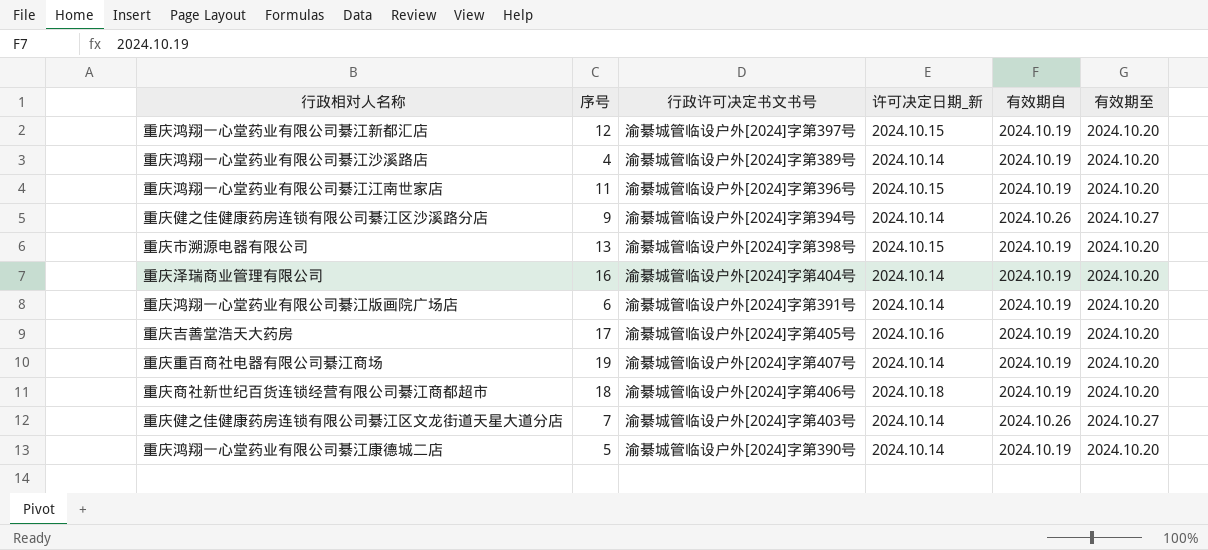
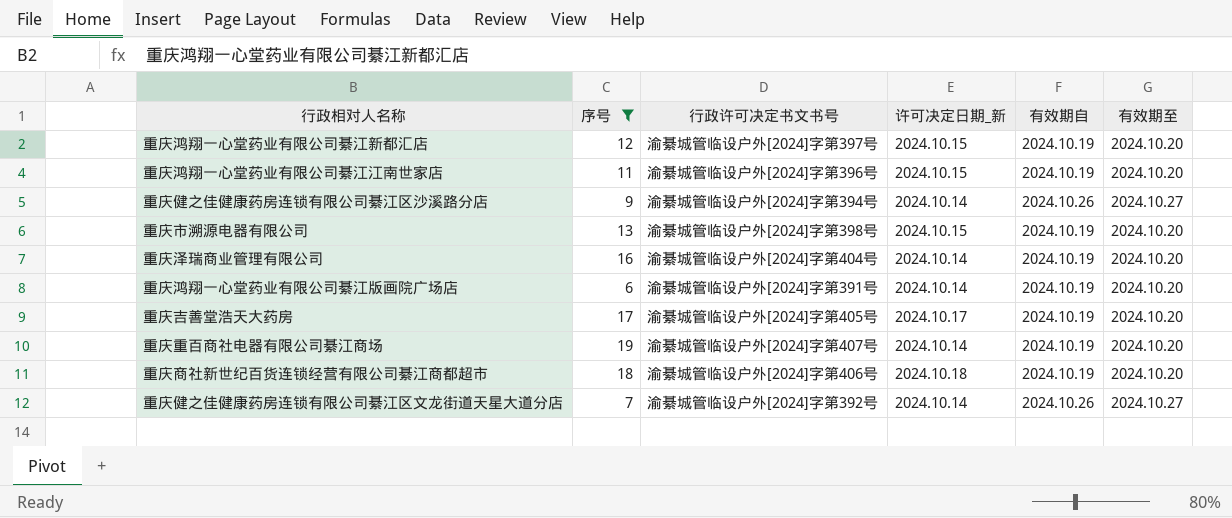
filter: none -> 序号 >= 6
重庆吉善堂浩天大药房 | 许可决定日期_新: 2024.10.16 -> 2024.10.17
重庆健之佳健康药房连锁有限公司綦江区文龙街道天星大道分店 | 行政许可决定书文书号: 渝綦城管临设户外[2024]字第403号 -> 渝綦城管临设户外[2024]字第392号

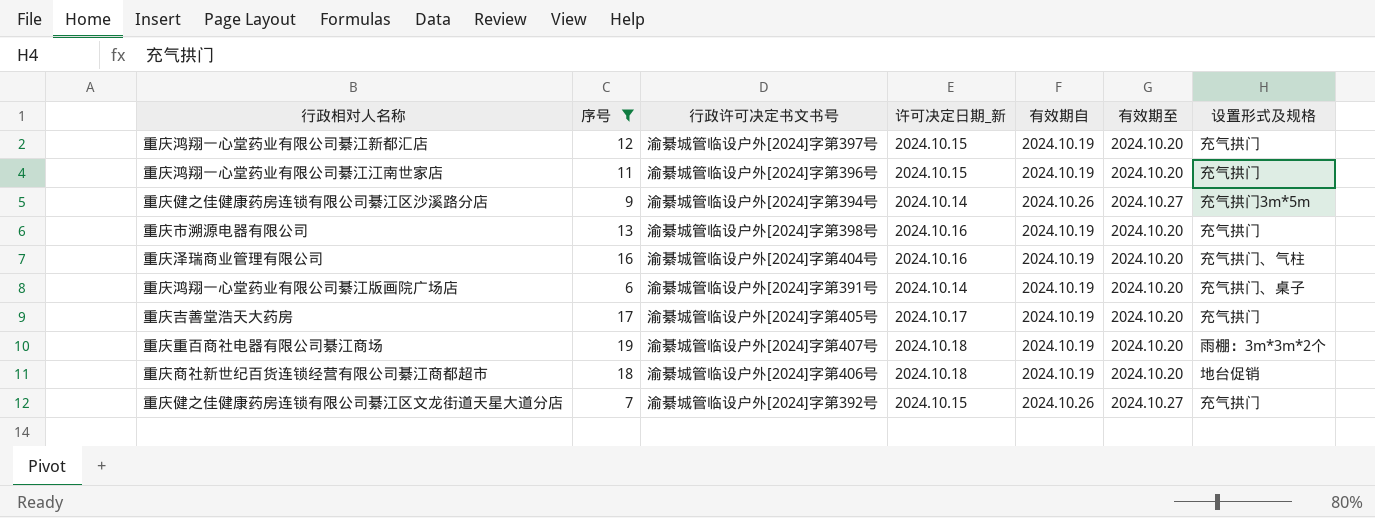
column 设置形式及规格 | position: none -> 7
重庆市溯源电器有限公司 | 许可决定日期_新: 2024.10.15 -> 2024.10.16
重庆泽瑞商业管理有限公司 | 许可决定日期_新: 2024.10.14 -> 2024.10.16
重庆重百商社电器有限公司綦江商场 | 许可决定日期_新: 2024.10.14 -> 2024.10.18
重庆健之佳健康药房连锁有限公司綦江区文龙街道天星大道分店 | 许可决定日期_新: 2024.10.14 -> 2024.10.15

